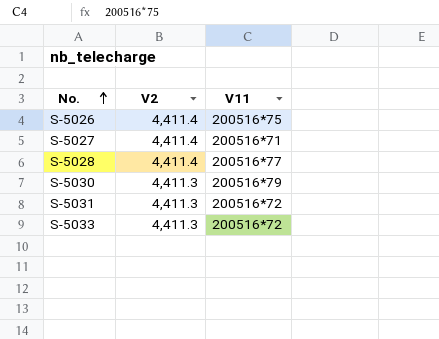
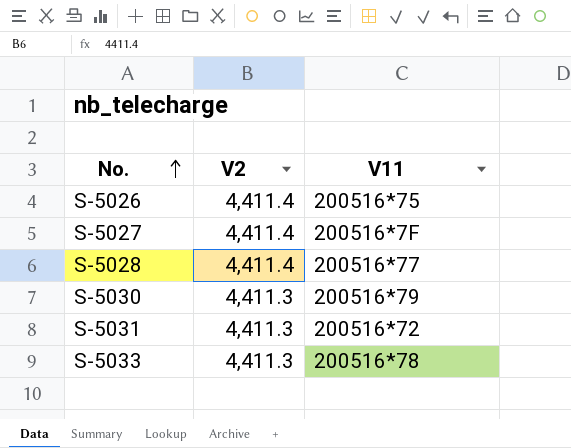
S-5027 | V11: 200516*71 -> 200516*7F
S-5033 | V11: 200516*72 -> 200516*78

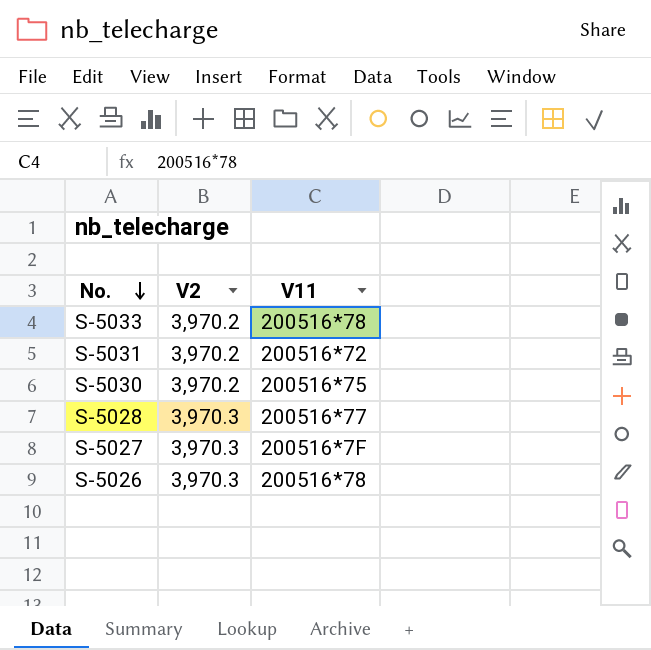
row order: No. ascending -> No. descending
S-5033 | V2: 4,411.3 -> 3,970.2
S-5031 | V2: 4,411.3 -> 3,970.2
S-5030 | V2: 4,411.3 -> 3,970.2
S-5030 | V11: 200516*79 -> 200516*75
S-5028 | V2: 4,411.4 -> 3,970.3
S-5027 | V2: 4,411.4 -> 3,970.3
S-5026 | V2: 4,411.4 -> 3,970.3
S-5026 | V11: 200516*75 -> 200516*78

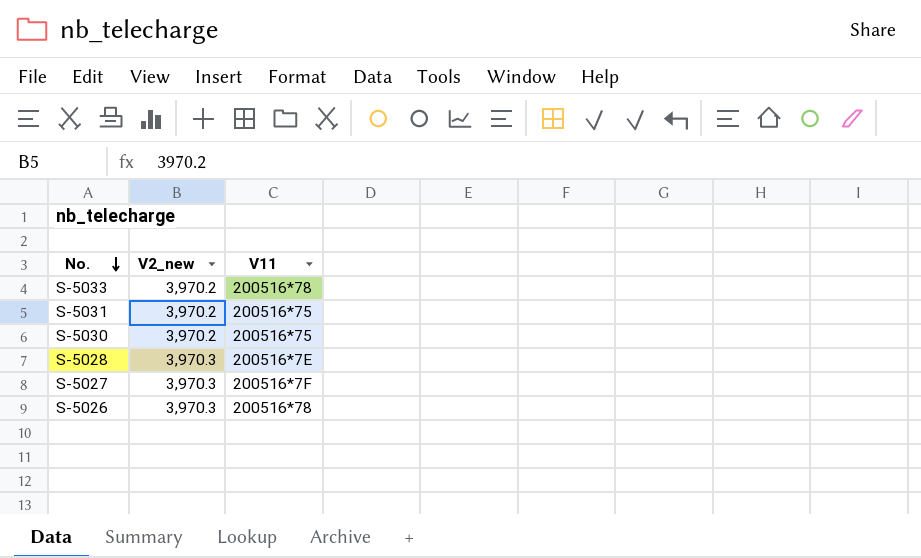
column name: V2 -> V2_new
S-5031 | V11: 200516*72 -> 200516*75
S-5028 | V11: 200516*77 -> 200516*7E

